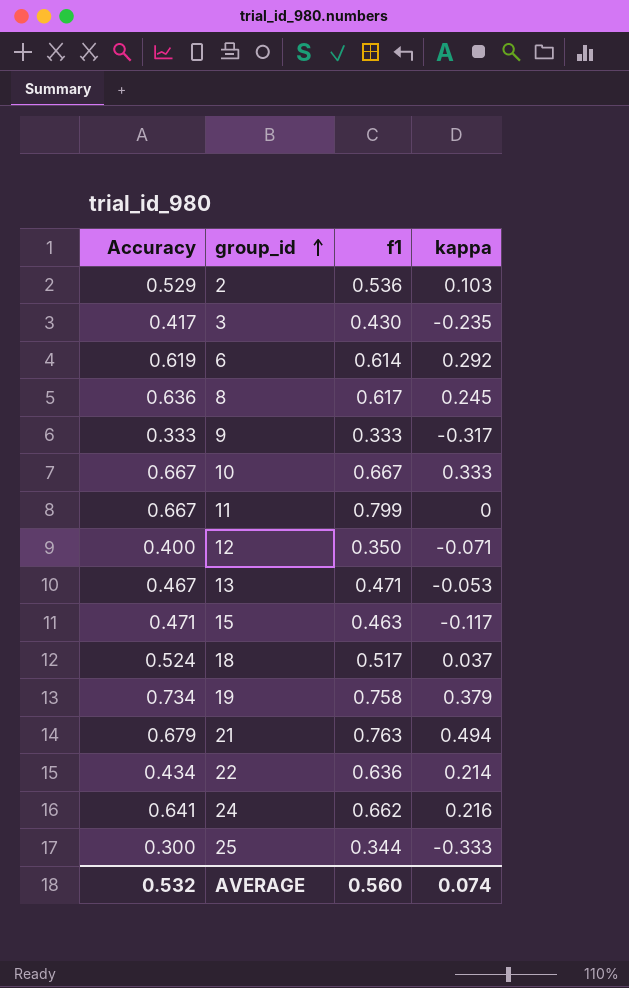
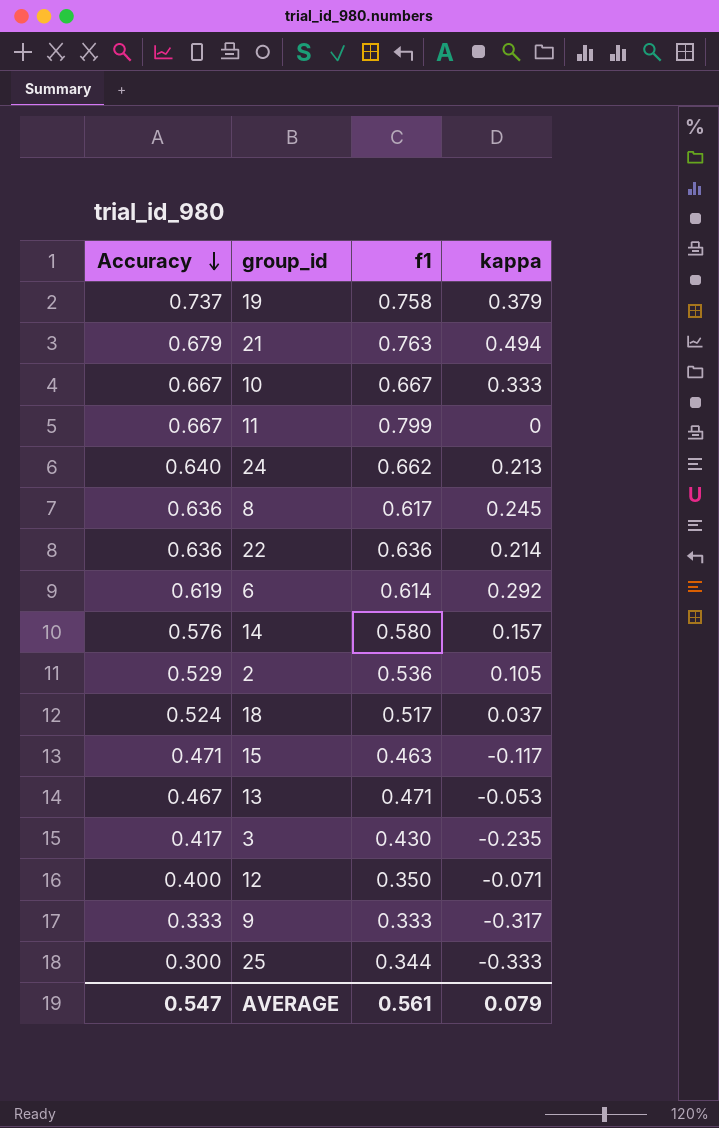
row order: group_id ascending -> Accuracy descending
19 | Accuracy: 0.734 -> 0.737
24 | Accuracy: 0.641 -> 0.640
24 | kappa: 0.216 -> 0.213
22 | Accuracy: 0.434 -> 0.636
row 14: none -> 0.576 | 0.580 | 0.157
2 | kappa: 0.103 -> 0.105
AVERAGE | Accuracy: 0.532 -> 0.547
AVERAGE | f1: 0.560 -> 0.561
AVERAGE | kappa: 0.074 -> 0.079

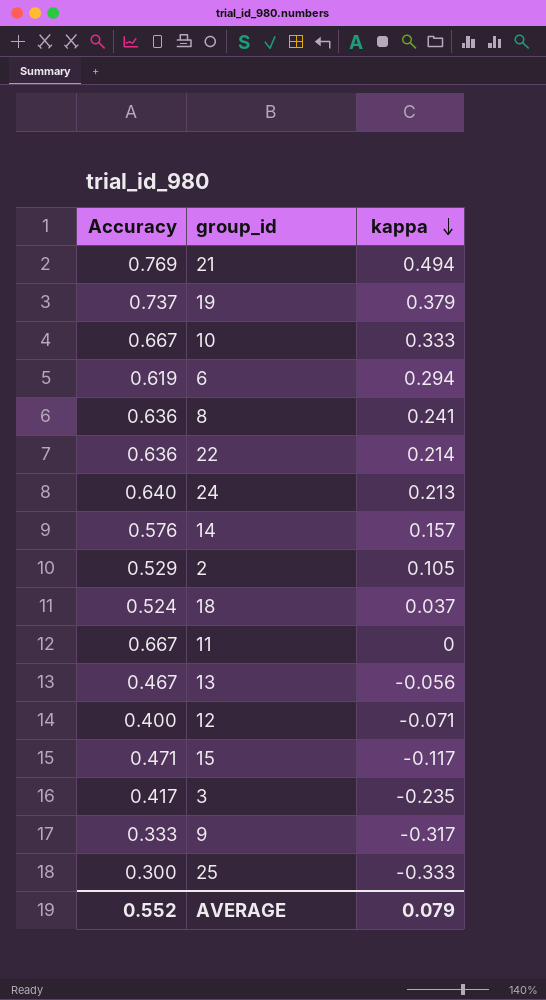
row order: Accuracy descending -> kappa descending
column f1 | position: 3 -> none
21 | Accuracy: 0.679 -> 0.769
6 | kappa: 0.292 -> 0.294
8 | kappa: 0.245 -> 0.241
13 | kappa: -0.053 -> -0.056
AVERAGE | Accuracy: 0.547 -> 0.552

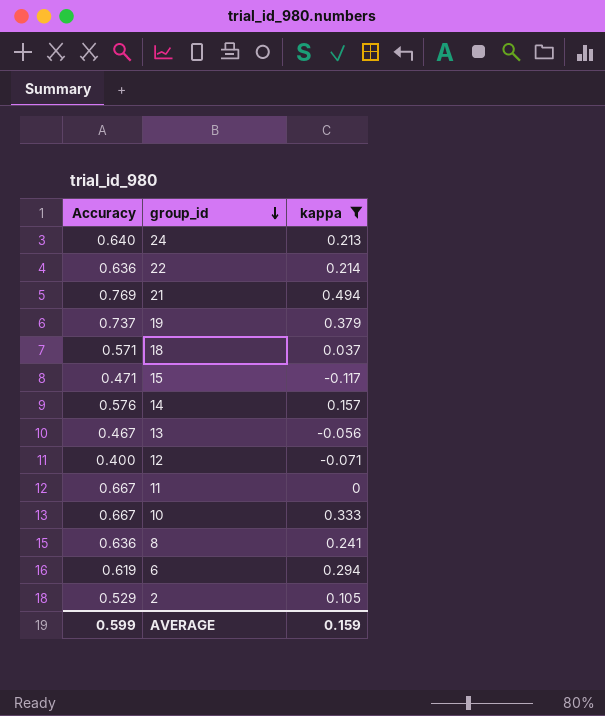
filter: none -> kappa >= -0.117
row order: kappa descending -> group_id descending
18 | Accuracy: 0.524 -> 0.571
AVERAGE | Accuracy: 0.552 -> 0.599
AVERAGE | kappa: 0.079 -> 0.159

